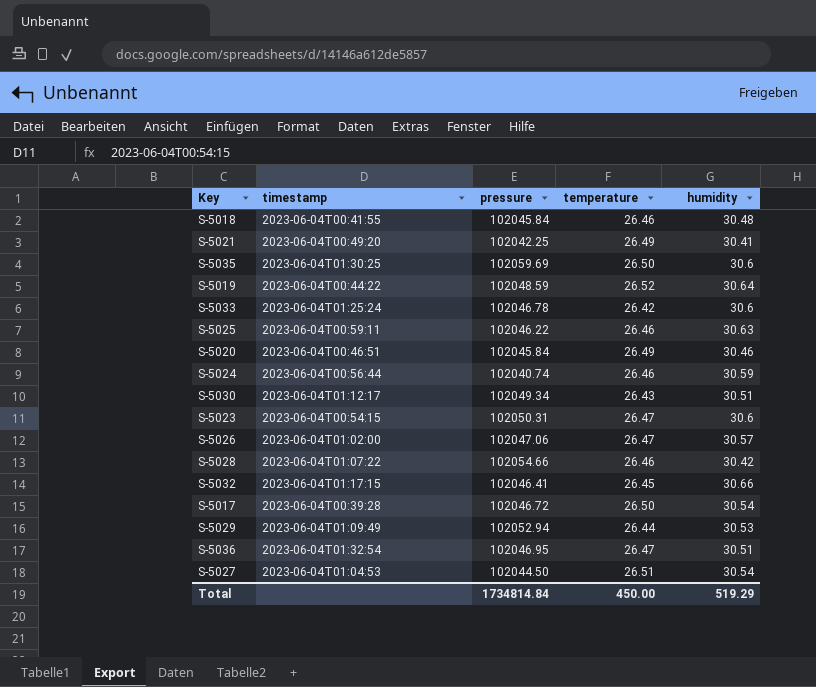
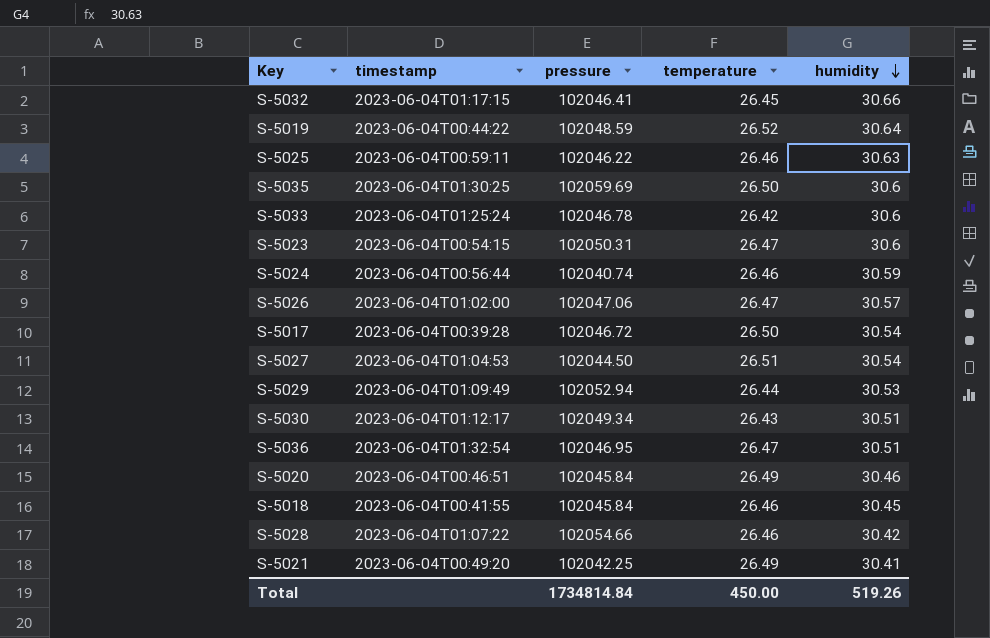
row order: none -> humidity descending
S-5018 | humidity: 30.48 -> 30.45
Total | humidity: 519.29 -> 519.26

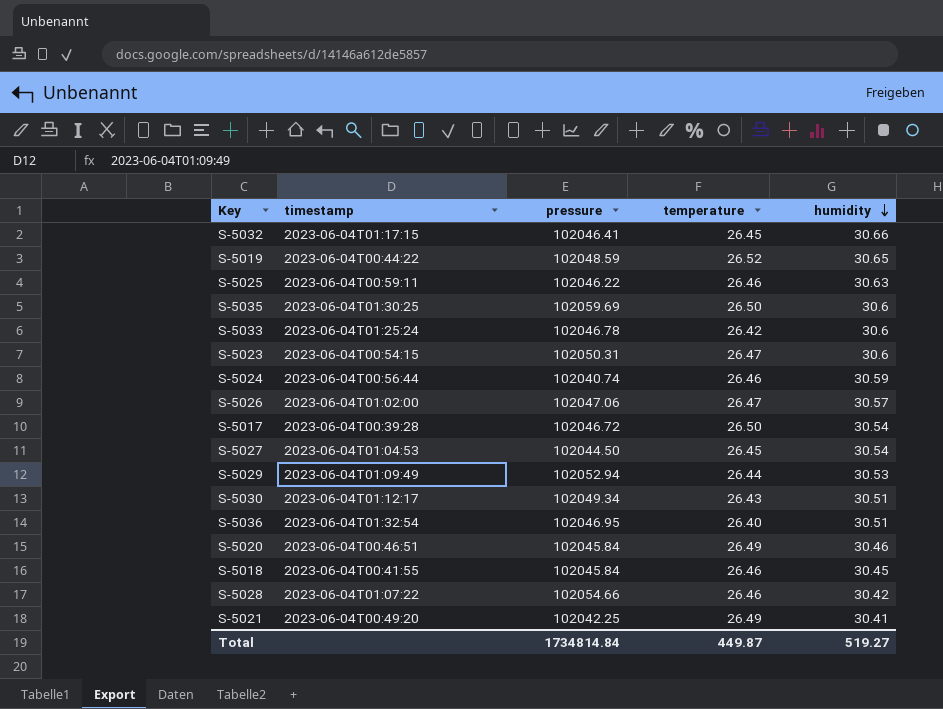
S-5019 | humidity: 30.64 -> 30.65
S-5027 | temperature: 26.51 -> 26.45
S-5036 | temperature: 26.47 -> 26.40
Total | temperature: 450.00 -> 449.87
Total | humidity: 519.26 -> 519.27

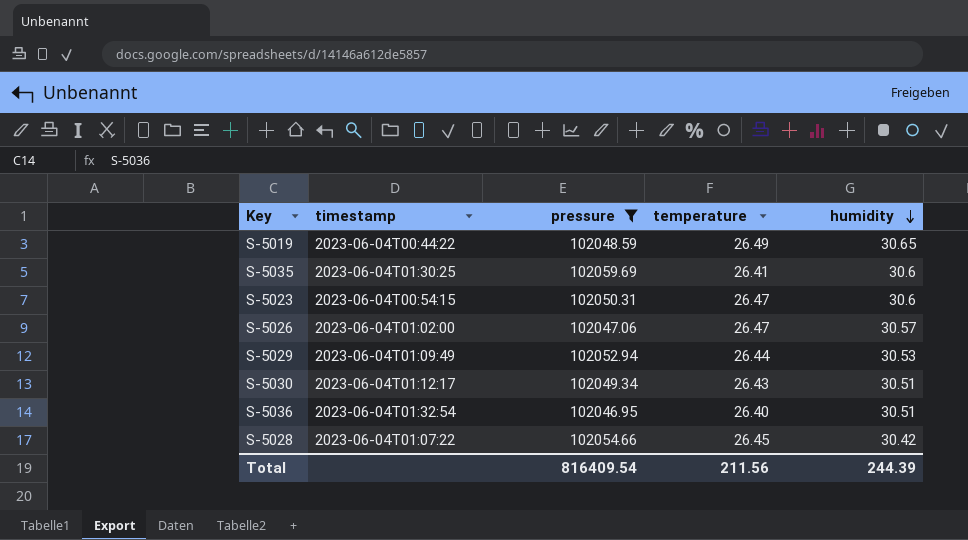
filter: none -> pressure >= 102046.95
S-5019 | temperature: 26.52 -> 26.49
S-5035 | temperature: 26.50 -> 26.41
S-5028 | temperature: 26.46 -> 26.45
Total | pressure: 1734814.84 -> 816409.54
Total | temperature: 449.87 -> 211.56
Total | humidity: 519.27 -> 244.39

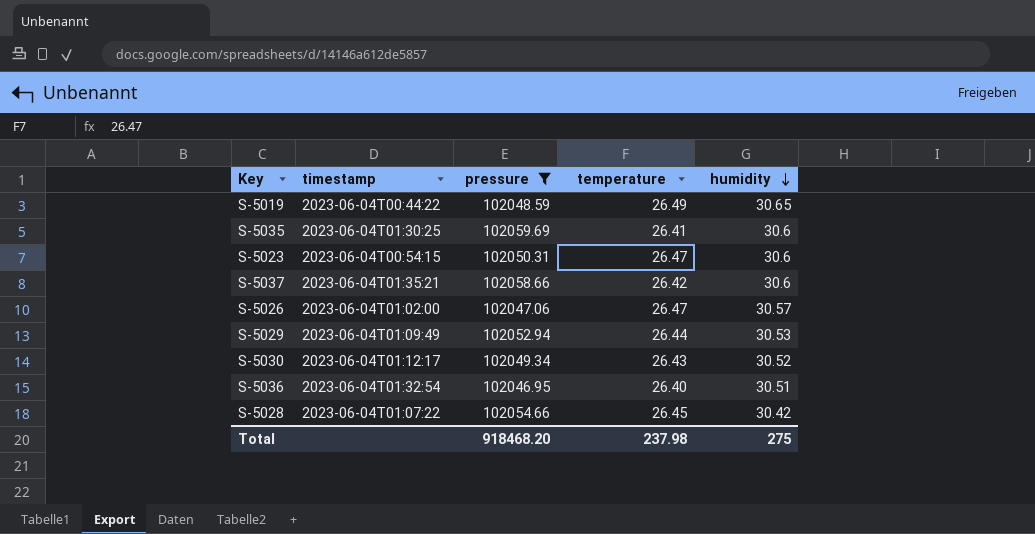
row S-5037: none -> 2023-06-04T01:35:21 | 102058.66 | 26.42 | 30.6
S-5030 | humidity: 30.51 -> 30.52
Total | pressure: 816409.54 -> 918468.20
Total | temperature: 211.56 -> 237.98
Total | humidity: 244.39 -> 275

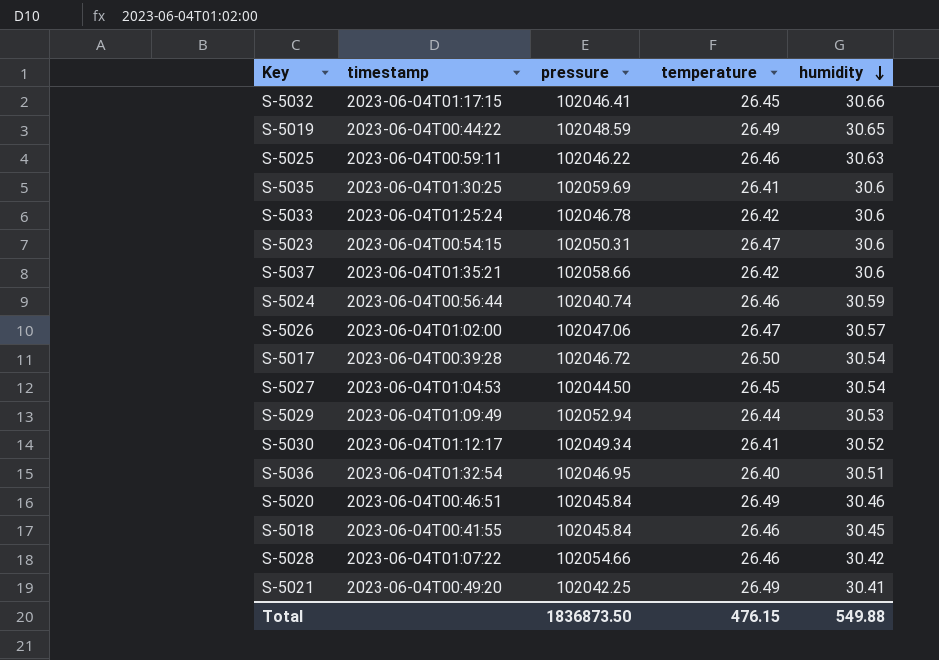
filter: pressure >= 102046.95 -> none
S-5030 | temperature: 26.43 -> 26.41
S-5028 | temperature: 26.45 -> 26.46
Total | pressure: 918468.20 -> 1836873.50
Total | temperature: 237.98 -> 476.15
Total | humidity: 275 -> 549.88

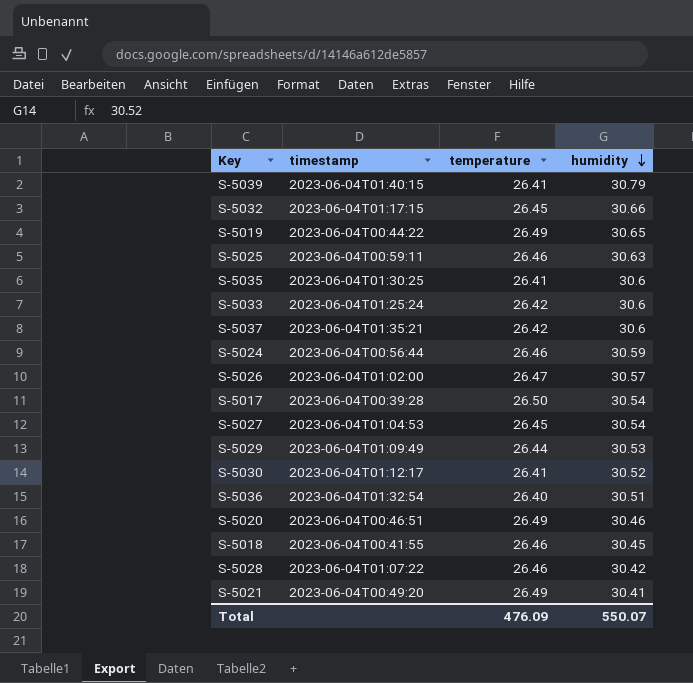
column pressure | position: 3 -> none
row S-5023: 2023-06-04T00:54:15 | 102050.31 | 26.47 | 30.6 -> none
row S-5039: none -> 2023-06-04T01:40:15 | 26.41 | 30.79
Total | temperature: 476.15 -> 476.09
Total | humidity: 549.88 -> 550.07

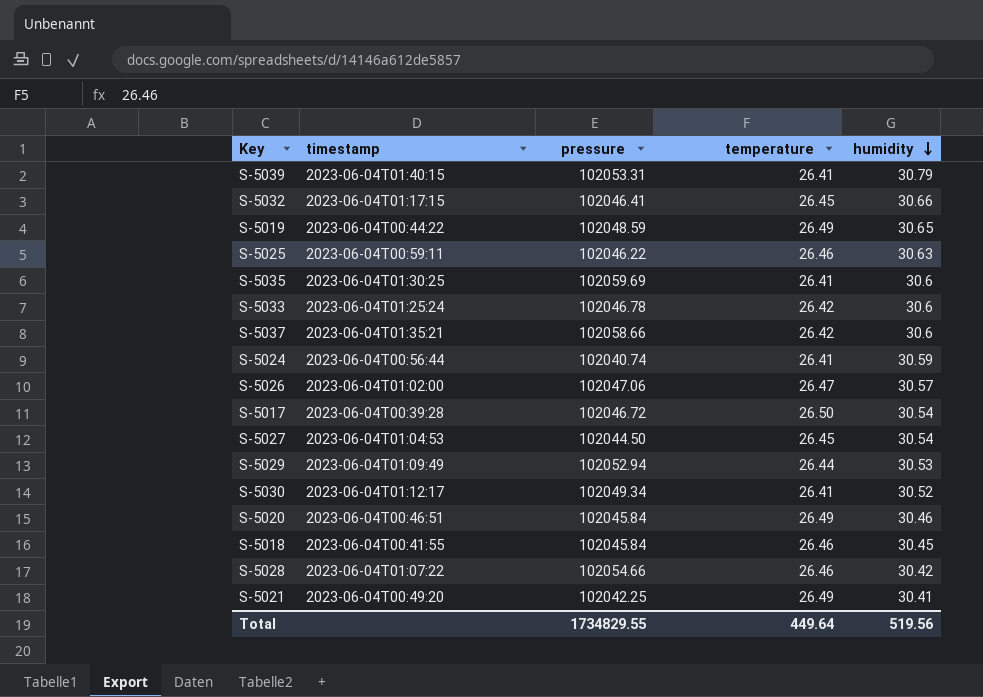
column pressure | position: none -> 3
row S-5036: 2023-06-04T01:32:54 | 26.40 | 30.51 -> none
S-5024 | temperature: 26.46 -> 26.41
Total | temperature: 476.09 -> 449.64
Total | humidity: 550.07 -> 519.56

